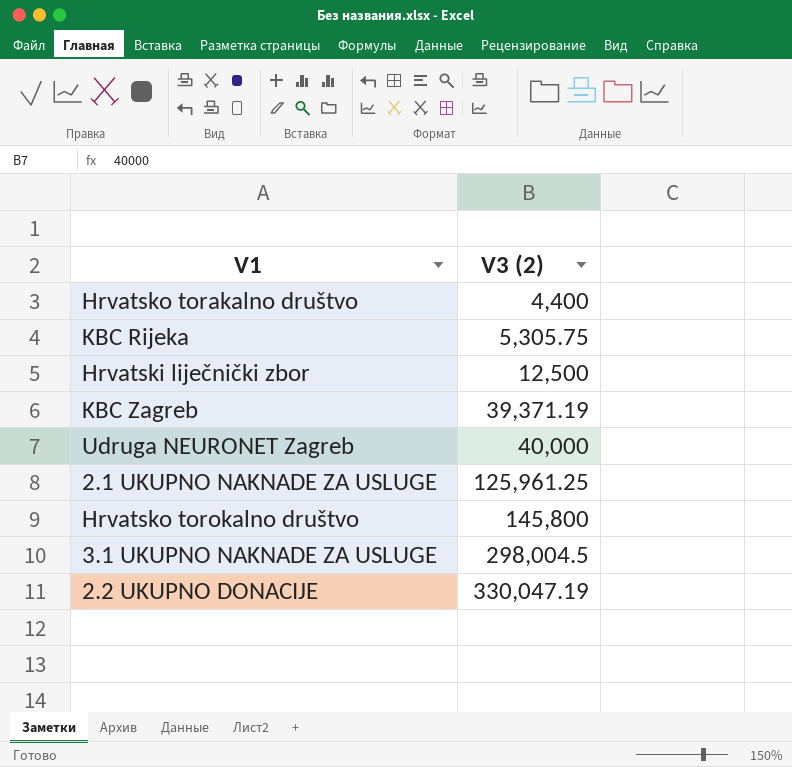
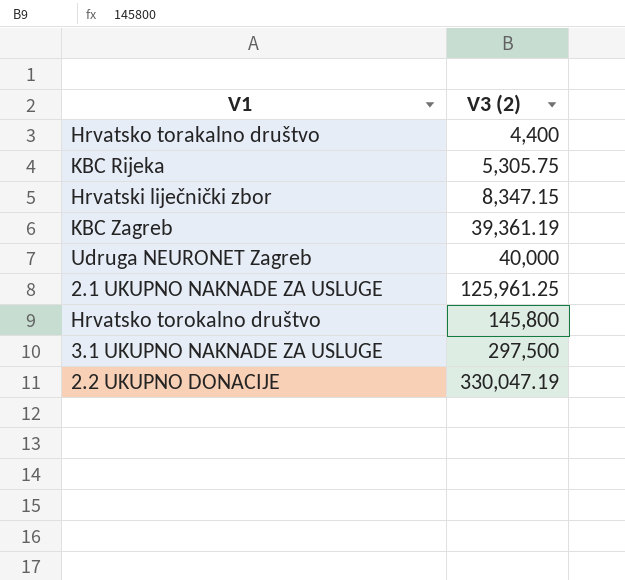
Hrvatski liječnički zbor | V3 (2): 12,500 -> 8,347.15
KBC Zagreb | V3 (2): 39,371.19 -> 39,361.19
3.1 UKUPNO NAKNADE ZA USLUGE | V3 (2): 298,004.5 -> 297,500

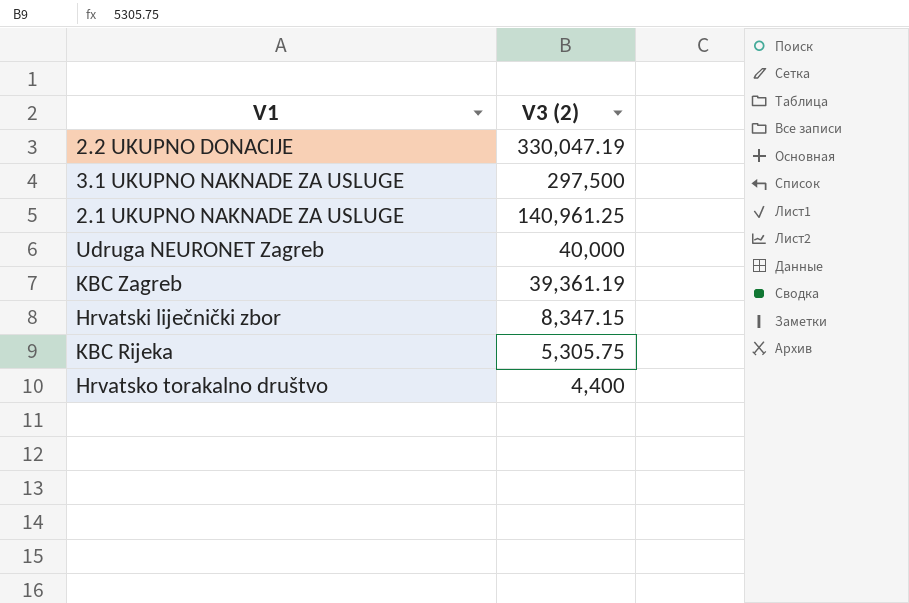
row order: V3 (2) ascending -> V3 (2) descending
row Hrvatsko torokalno društvo: 145,800 -> none
2.1 UKUPNO NAKNADE ZA USLUGE | V3 (2): 125,961.25 -> 140,961.25

